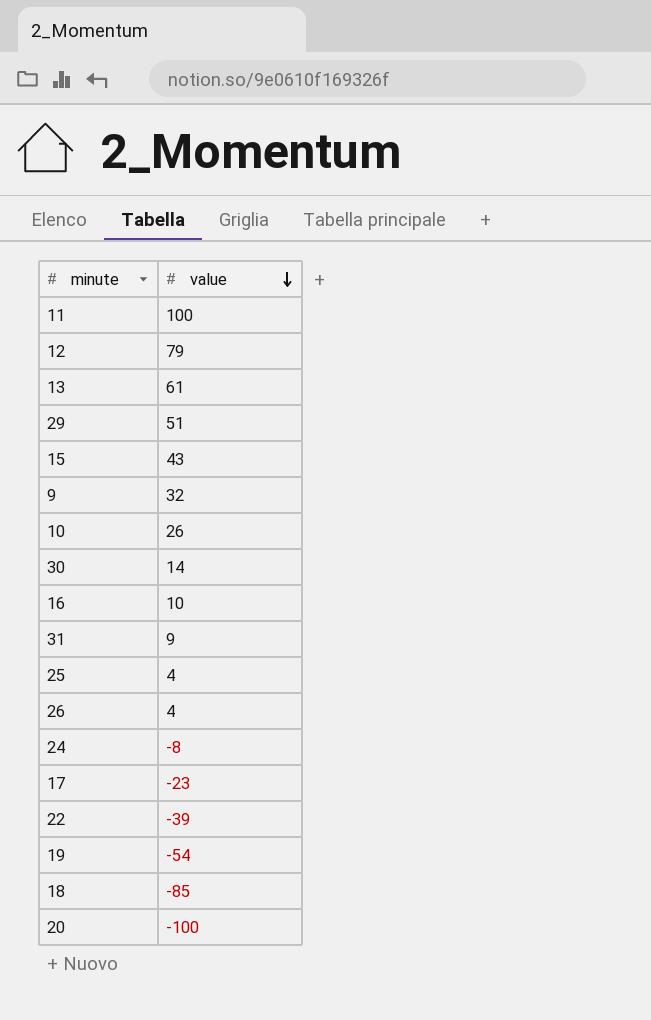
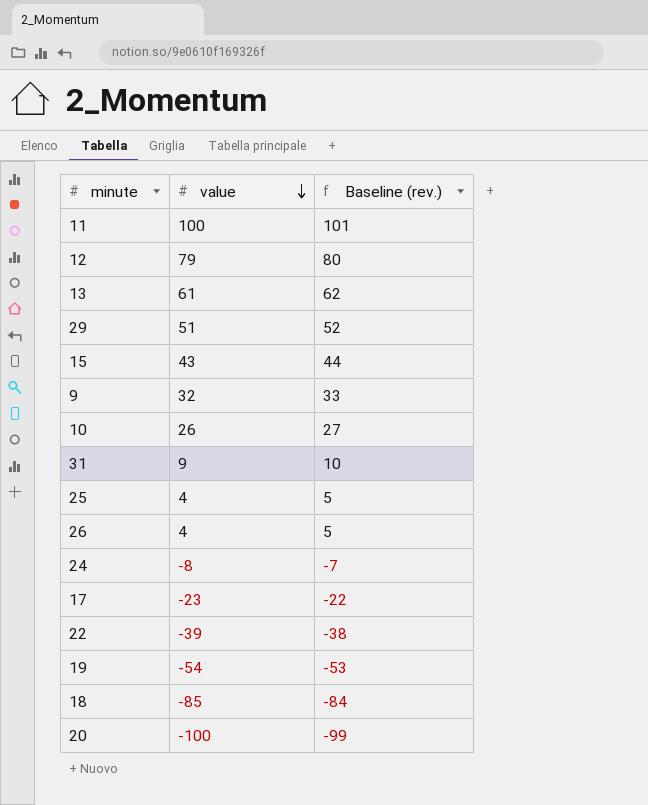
column Baseline (rev.) | formula: none -> [value] + 1
row 30: 14 -> none
row 16: 10 -> none

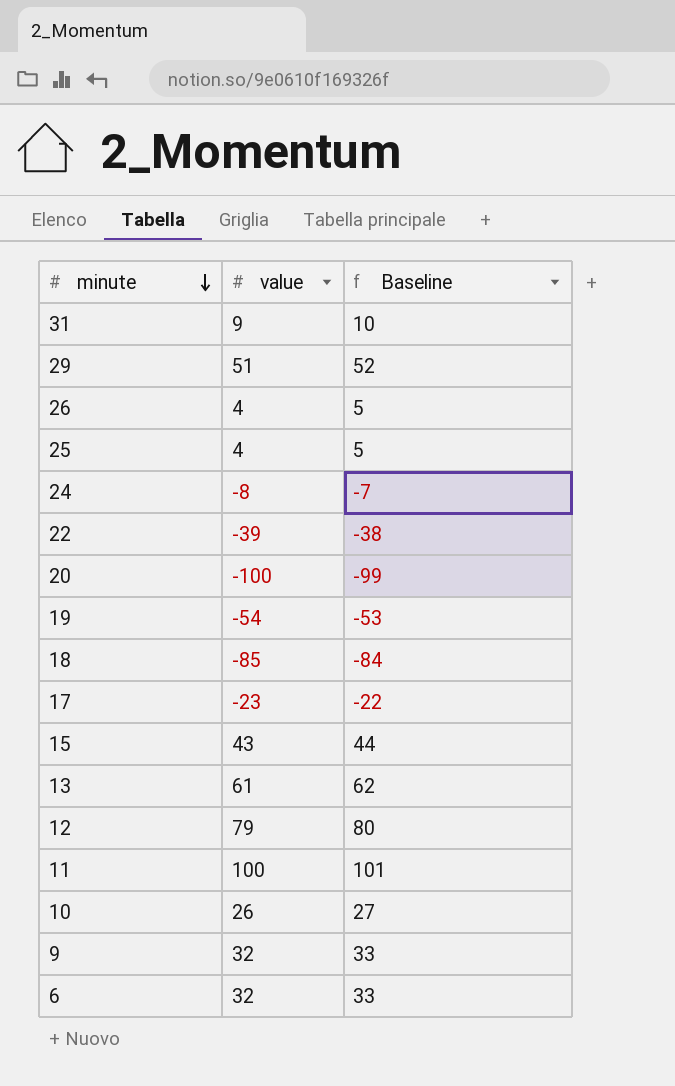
row order: value descending -> minute descending
column name: Baseline (rev.) -> Baseline
row 6: none -> 32 | 33

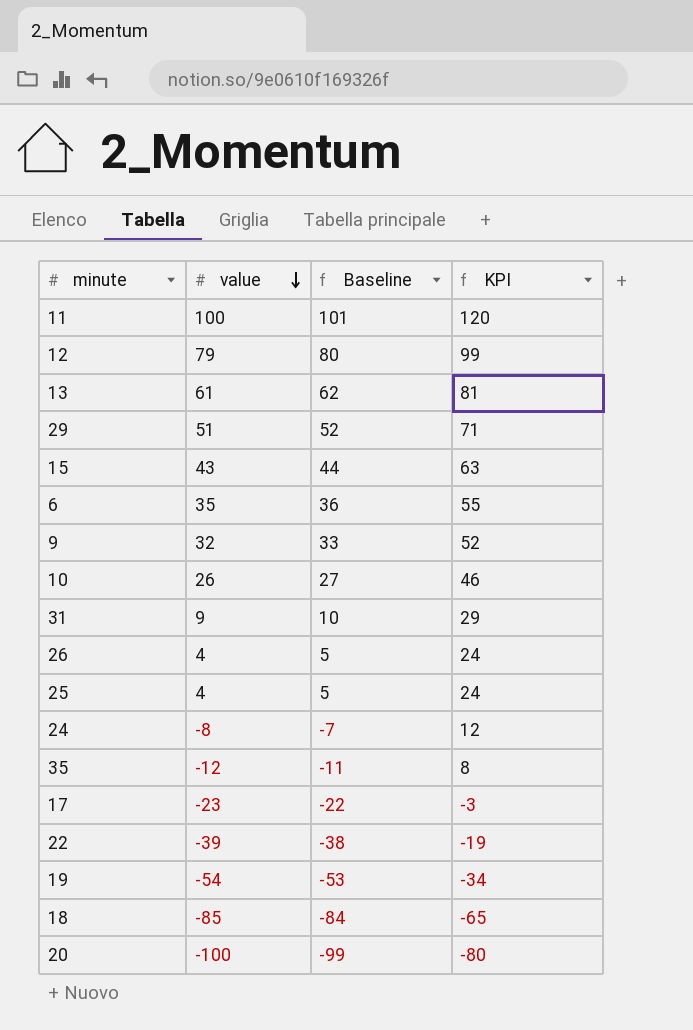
row order: minute descending -> value descending
column KPI | formula: none -> [value] + 20
6 | value: 32 -> 35
6 | Baseline: 33 -> 36
row 35: none -> -12 | -11 | 8

